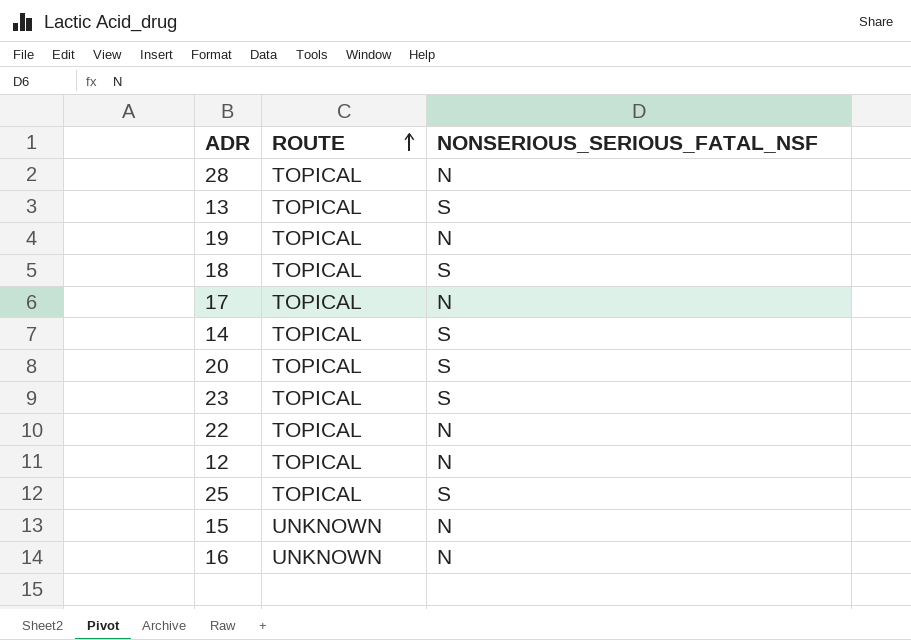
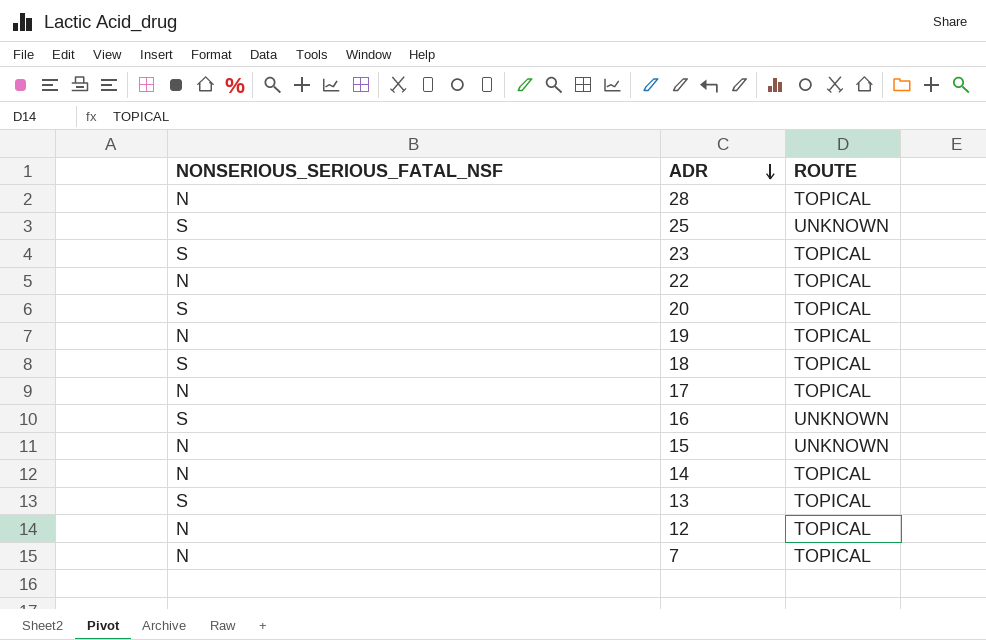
row order: ROUTE ascending -> ADR descending
column NONSERIOUS_SERIOUS_FATAL_NSF | position: 3 -> 1
25 | ROUTE: TOPICAL -> UNKNOWN
16 | NONSERIOUS_SERIOUS_FATAL_NSF: N -> S
14 | NONSERIOUS_SERIOUS_FATAL_NSF: S -> N
row 7: none -> N | TOPICAL

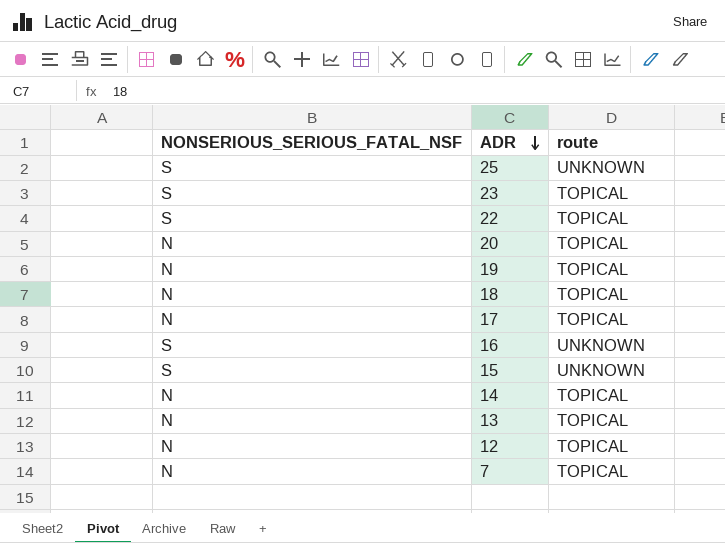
column name: ROUTE -> route
row 28: N | TOPICAL -> none
22 | NONSERIOUS_SERIOUS_FATAL_NSF: N -> S
20 | NONSERIOUS_SERIOUS_FATAL_NSF: S -> N
18 | NONSERIOUS_SERIOUS_FATAL_NSF: S -> N
15 | NONSERIOUS_SERIOUS_FATAL_NSF: N -> S
13 | NONSERIOUS_SERIOUS_FATAL_NSF: S -> N

